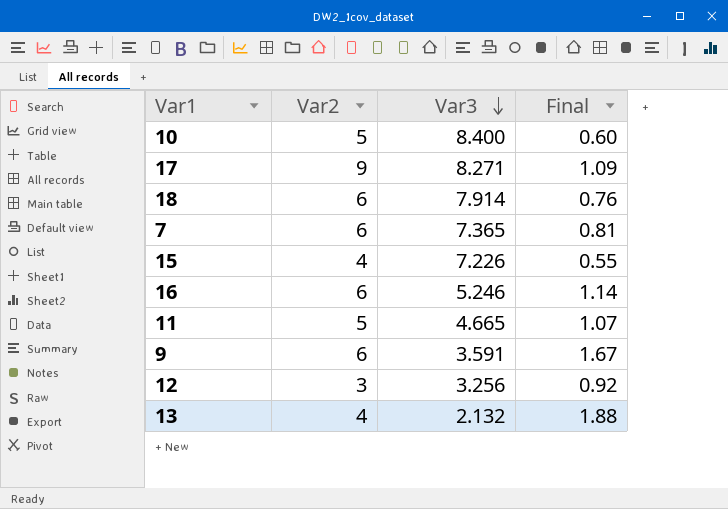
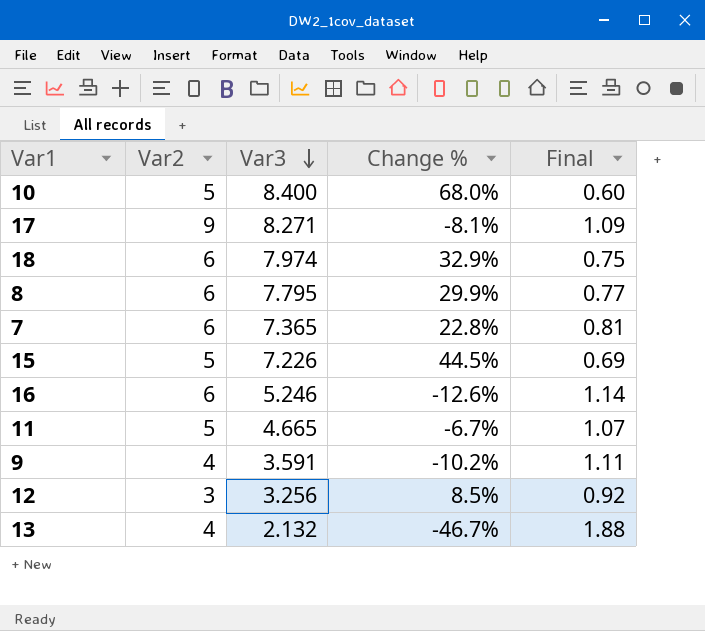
column Change % | formula: none -> ([Var3] - [Var2]) / [Var2]
18 | Var3: 7.914 -> 7.974
18 | Final: 0.76 -> 0.75
row 8: none -> 6 | 7.795 | 29.9% | 0.77
15 | Var2: 4 -> 5
15 | Final: 0.55 -> 0.69
9 | Var2: 6 -> 4
9 | Final: 1.67 -> 1.11

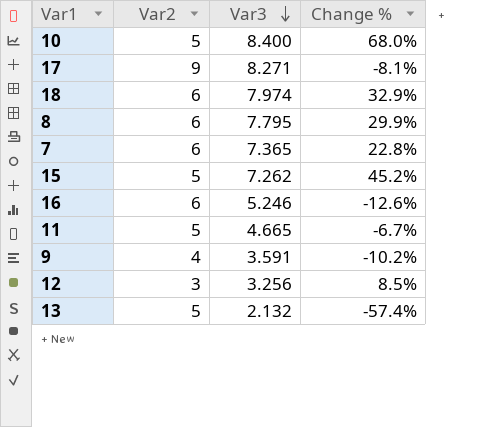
column Final | formula: [Var2] / [Var3] -> none
15 | Var3: 7.226 -> 7.262
15 | Change %: 44.5% -> 45.2%
13 | Var2: 4 -> 5
13 | Change %: -46.7% -> -57.4%

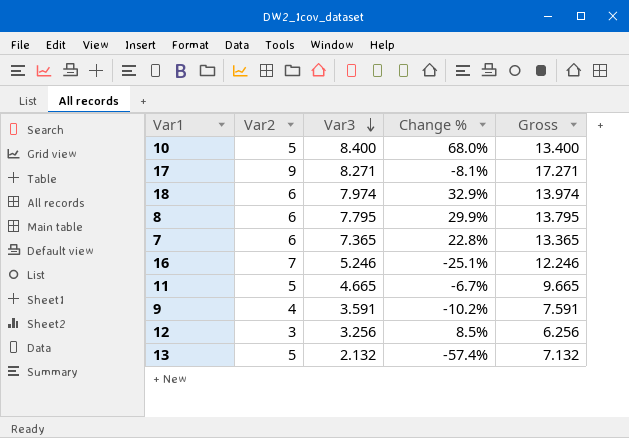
column Gross | formula: none -> [Var2] + [Var3]
row 15: 5 | 7.262 | 45.2% -> none
16 | Var2: 6 -> 7
16 | Change %: -12.6% -> -25.1%

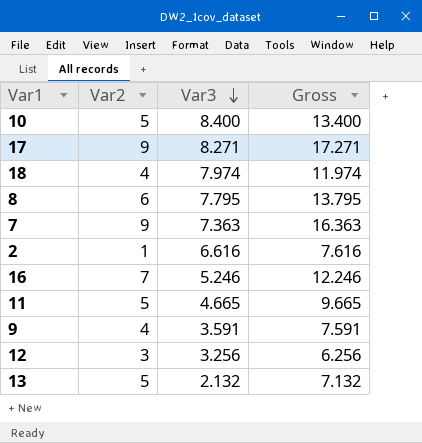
column Change % | formula: ([Var3] - [Var2]) / [Var2] -> none
18 | Var2: 6 -> 4
18 | Gross: 13.974 -> 11.974
7 | Var2: 6 -> 9
7 | Var3: 7.365 -> 7.363
7 | Gross: 13.365 -> 16.363
row 2: none -> 1 | 6.616 | 7.616

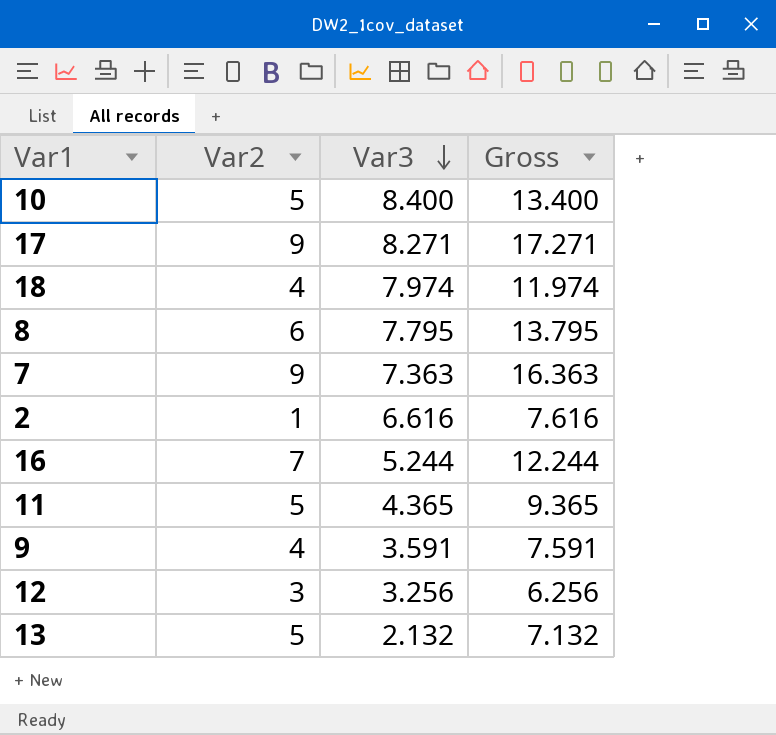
16 | Var3: 5.246 -> 5.244
16 | Gross: 12.246 -> 12.244
11 | Var3: 4.665 -> 4.365
11 | Gross: 9.665 -> 9.365

